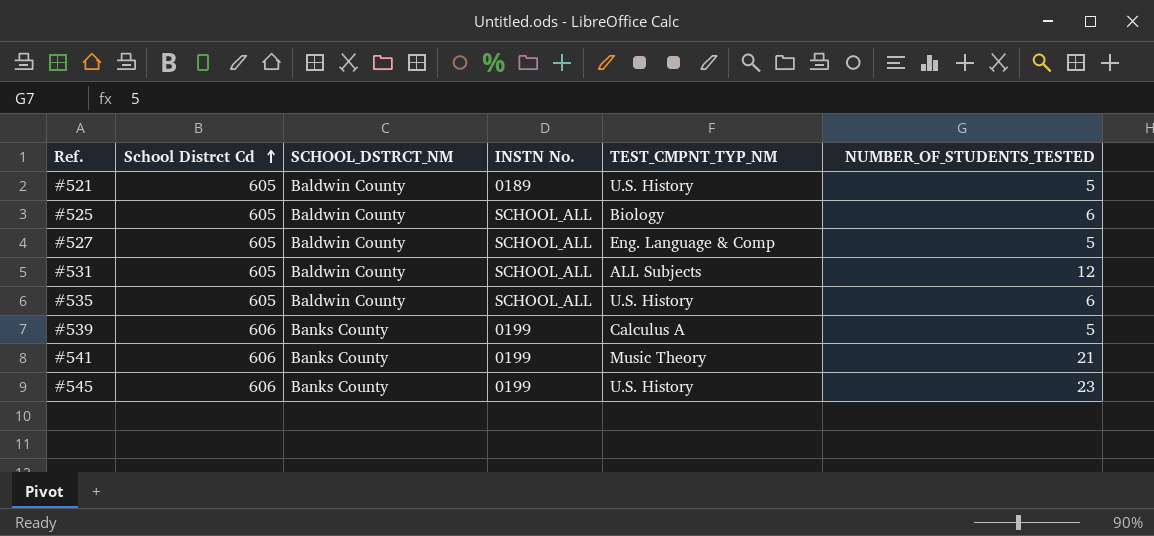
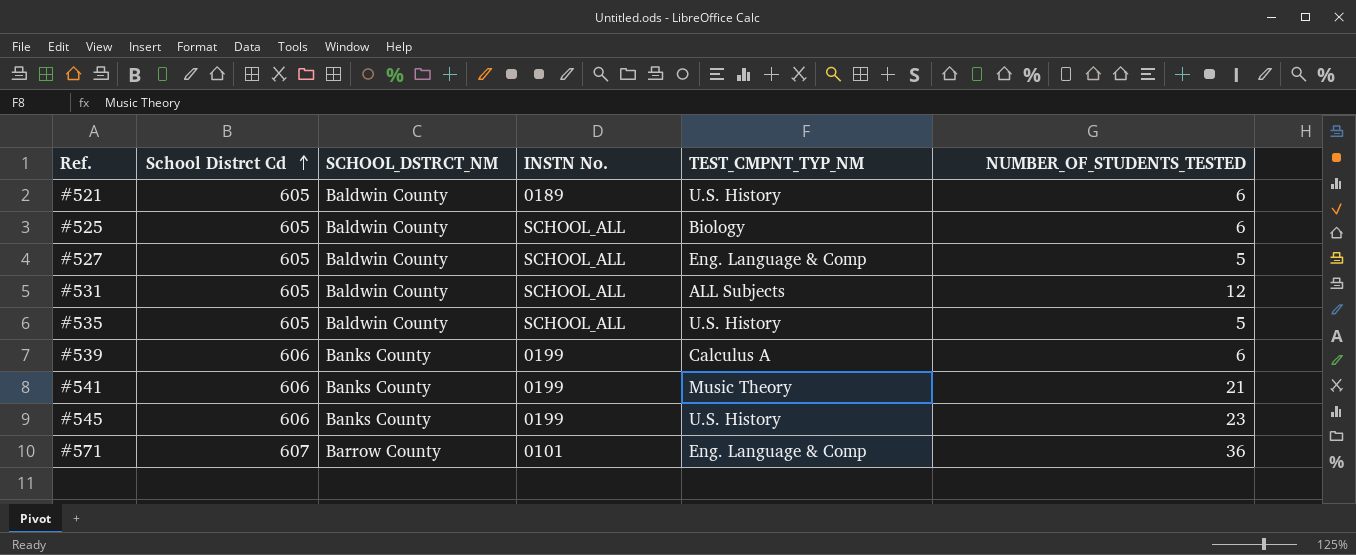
#521 | NUMBER_OF_STUDENTS_TESTED: 5 -> 6
#535 | NUMBER_OF_STUDENTS_TESTED: 6 -> 5
#539 | NUMBER_OF_STUDENTS_TESTED: 5 -> 6
row #571: none -> 607 | Barrow County | 0101 | Eng. Language & Comp | 36

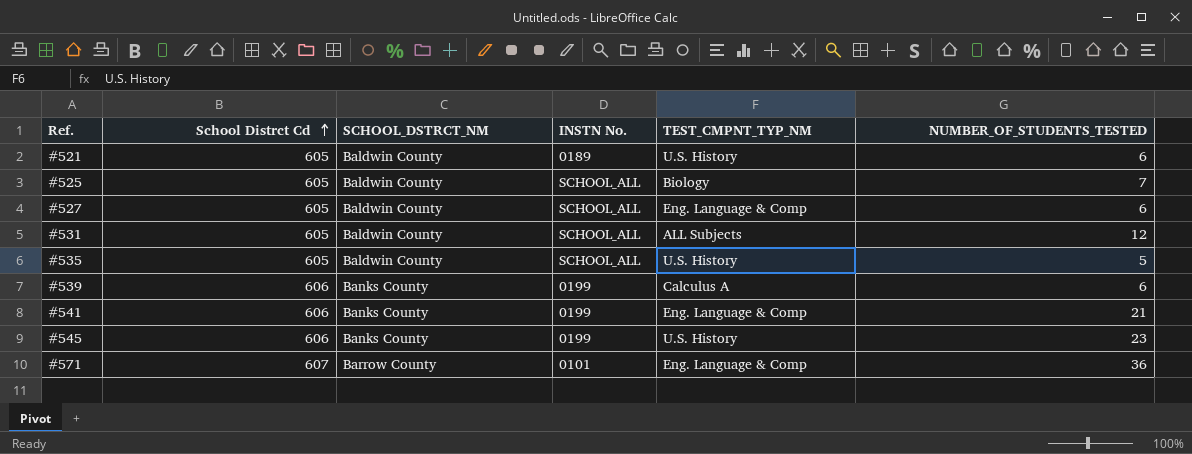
#525 | NUMBER_OF_STUDENTS_TESTED: 6 -> 7
#527 | NUMBER_OF_STUDENTS_TESTED: 5 -> 6
#541 | TEST_CMPNT_TYP_NM: Music Theory -> Eng. Language & Comp

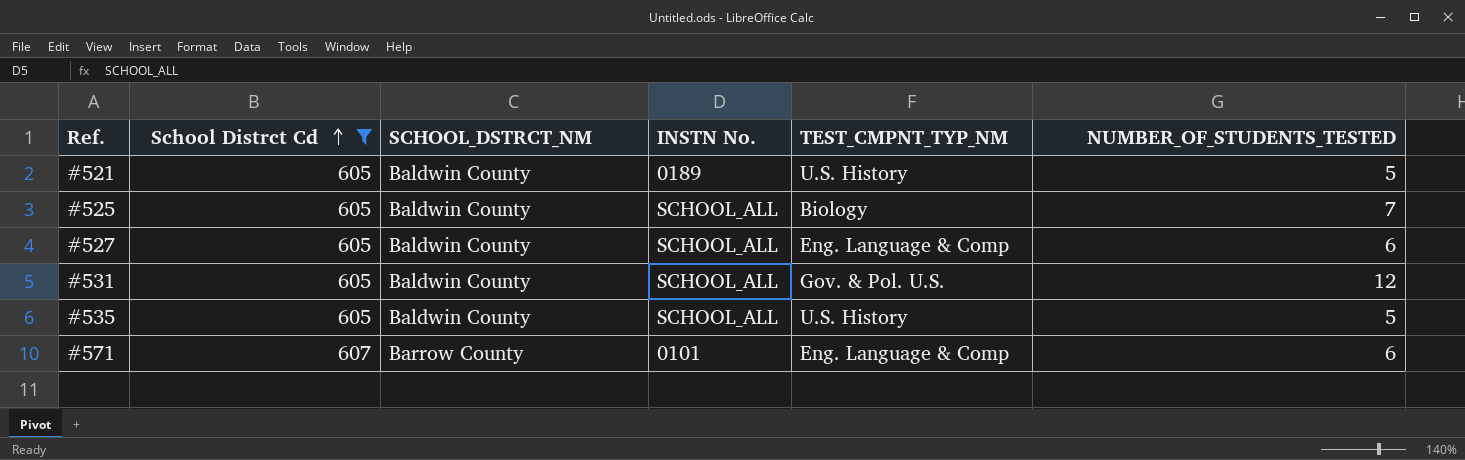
filter: none -> School Distrct Cd != 606
#521 | NUMBER_OF_STUDENTS_TESTED: 6 -> 5
#531 | TEST_CMPNT_TYP_NM: ALL Subjects -> Gov. & Pol. U.S.
#571 | NUMBER_OF_STUDENTS_TESTED: 36 -> 6

